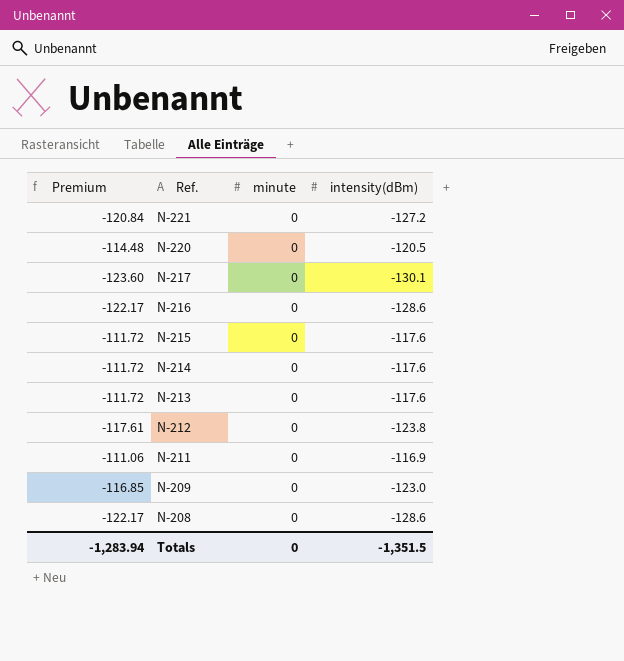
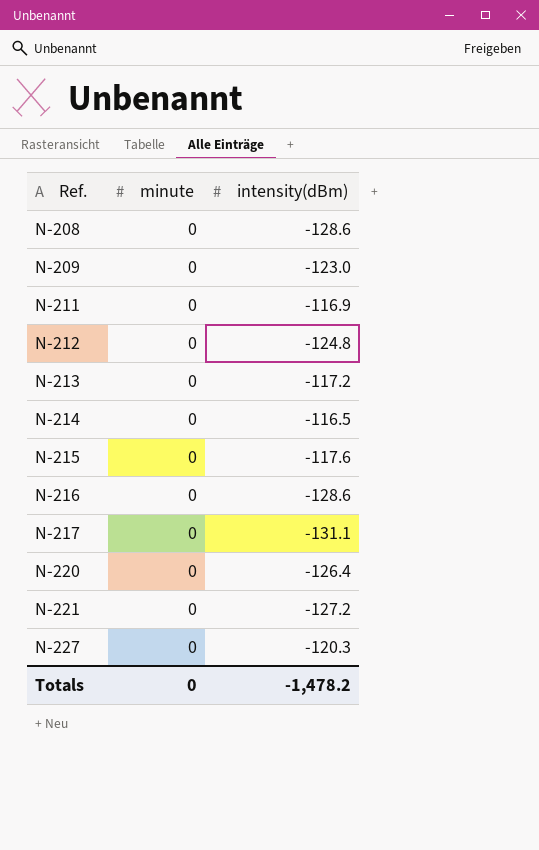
row order: Ref. descending -> Ref. ascending
column Premium | formula: [intensity(dBm)] * 0.95 -> none
N-212 | intensity(dBm): -123.8 -> -124.8
N-213 | intensity(dBm): -117.6 -> -117.2
N-214 | intensity(dBm): -117.6 -> -116.5
N-217 | intensity(dBm): -130.1 -> -131.1
N-220 | intensity(dBm): -120.5 -> -126.4
row N-227: none -> 0 | -120.3
Totals | intensity(dBm): -1,351.5 -> -1,478.2

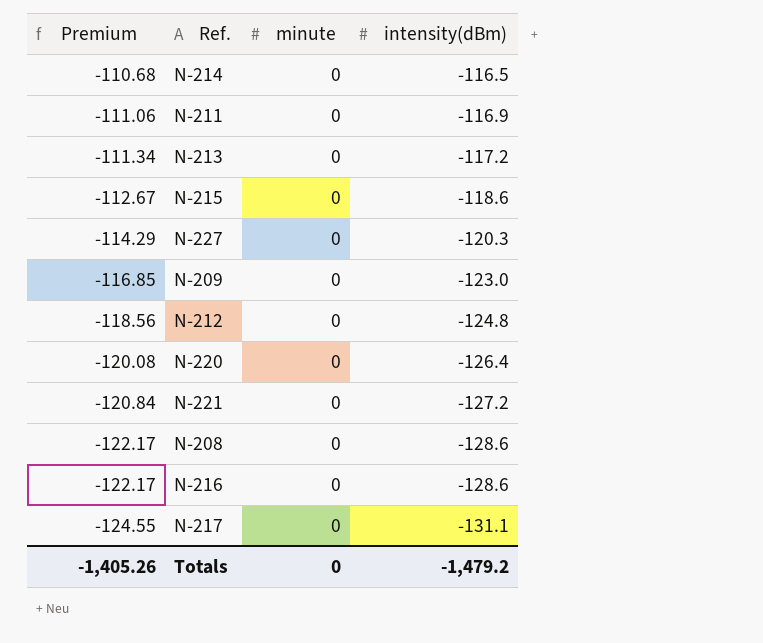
row order: Ref. ascending -> Premium descending
column Premium | formula: none -> [intensity(dBm)] * 0.95
N-215 | intensity(dBm): -117.6 -> -118.6
Totals | intensity(dBm): -1,478.2 -> -1,479.2

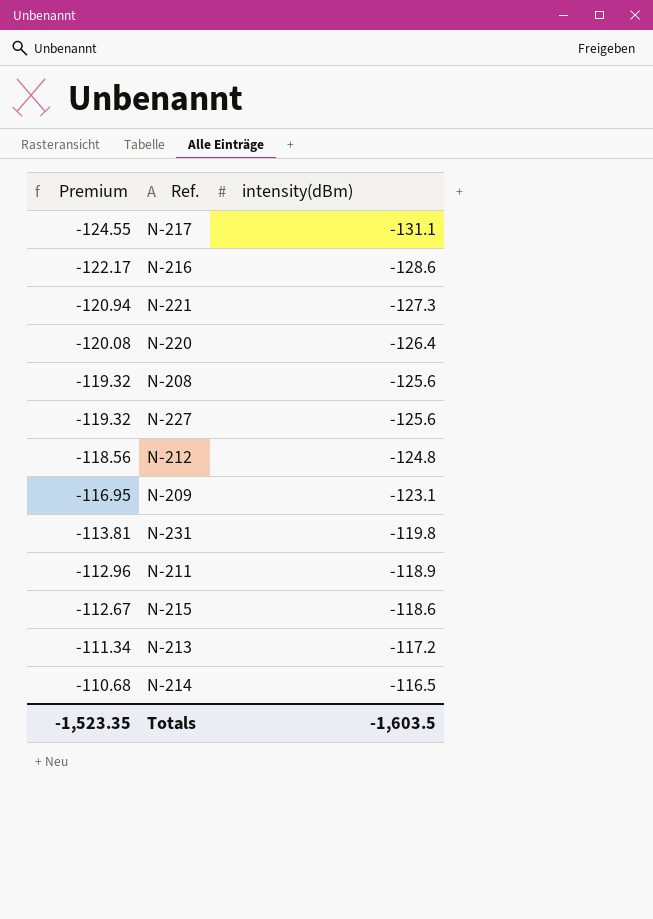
row order: Premium descending -> Premium ascending
column minute | position: 3 -> none
N-221 | Premium: -120.84 -> -120.94
N-221 | intensity(dBm): -127.2 -> -127.3
N-208 | Premium: -122.17 -> -119.32
N-208 | intensity(dBm): -128.6 -> -125.6
N-227 | Premium: -114.29 -> -119.32
N-227 | intensity(dBm): -120.3 -> -125.6
N-209 | Premium: -116.85 -> -116.95
N-209 | intensity(dBm): -123.0 -> -123.1
row N-231: none -> -113.81 | -119.8
N-211 | Premium: -111.06 -> -112.96
N-211 | intensity(dBm): -116.9 -> -118.9
Totals | Premium: -1,405.26 -> -1,523.35
Totals | intensity(dBm): -1,479.2 -> -1,603.5

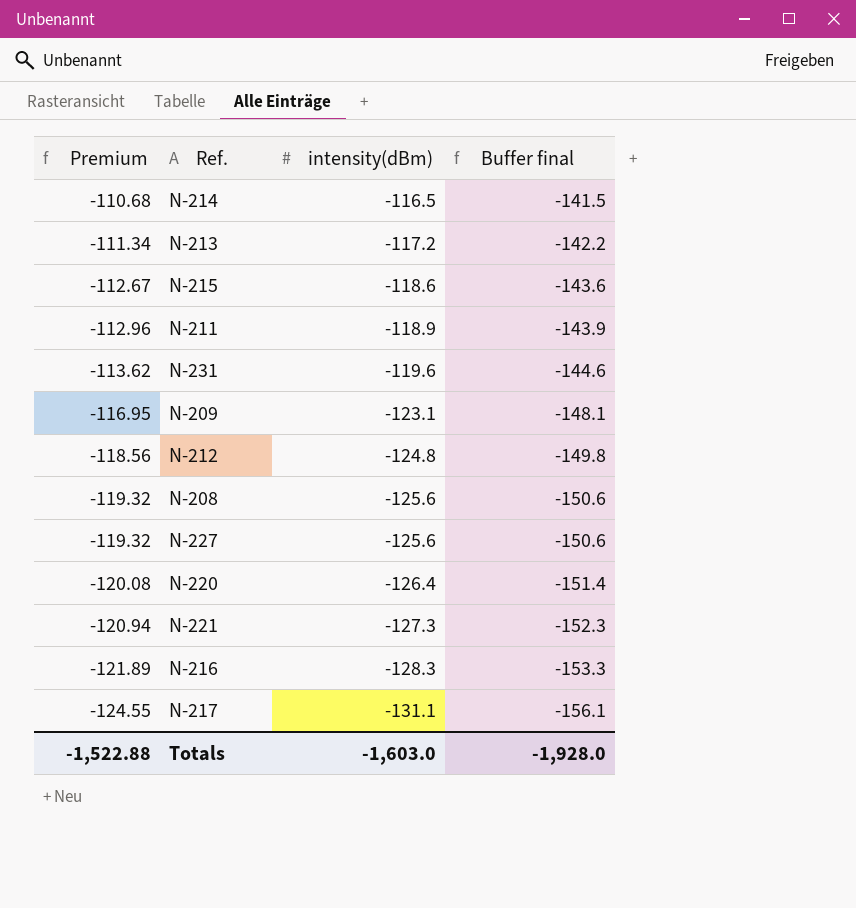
row order: Premium ascending -> Premium descending
column Buffer final | formula: none -> [intensity(dBm)] - 25
N-231 | Premium: -113.81 -> -113.62
N-231 | intensity(dBm): -119.8 -> -119.6
N-216 | Premium: -122.17 -> -121.89
N-216 | intensity(dBm): -128.6 -> -128.3
Totals | Premium: -1,523.35 -> -1,522.88
Totals | intensity(dBm): -1,603.5 -> -1,603.0

